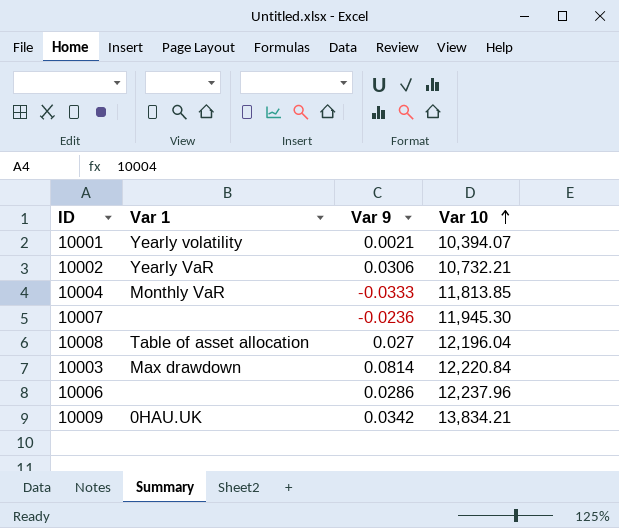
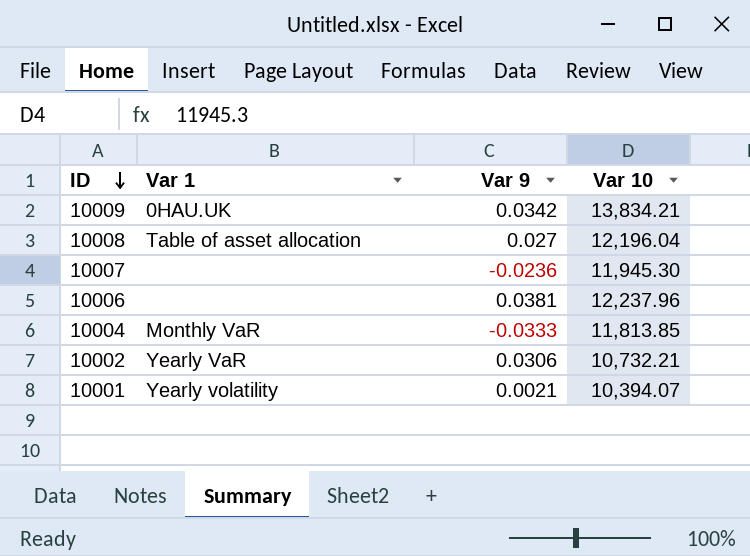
row order: Var 10 ascending -> ID descending
row 10003: Max drawdown | 0.0814 | 12,220.84 -> none
10006 | Var 9: 0.0286 -> 0.0381

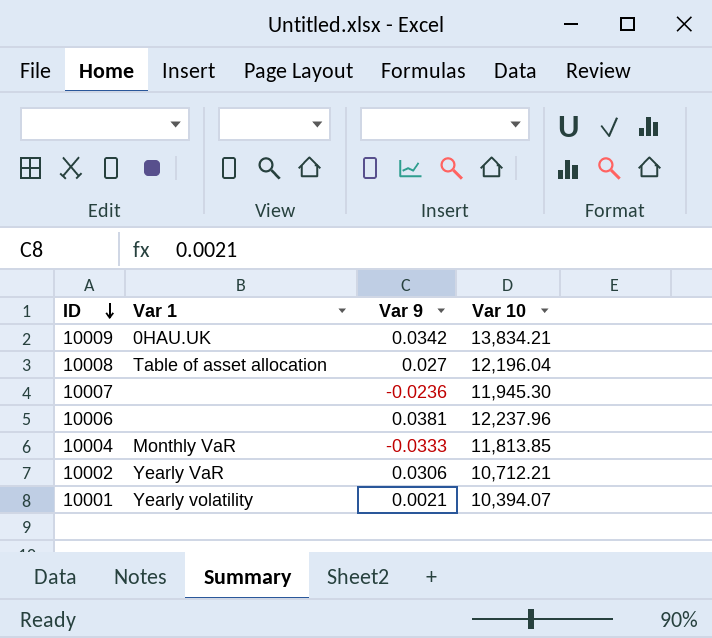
10002 | Var 10: 10,732.21 -> 10,712.21

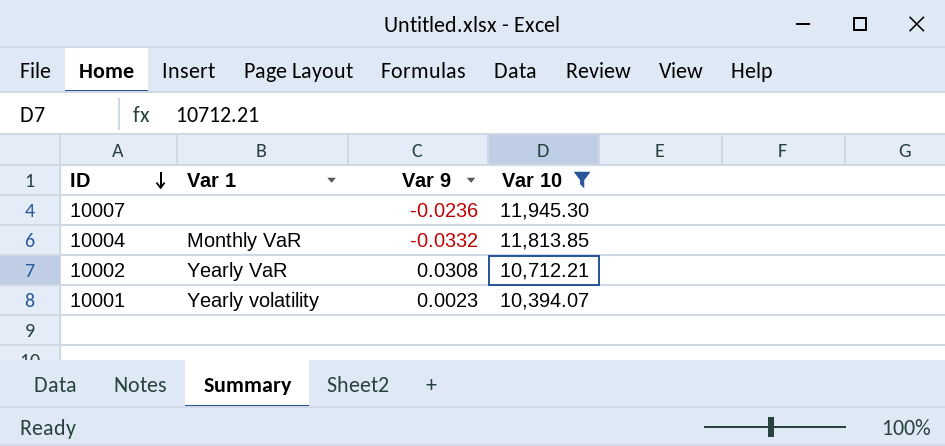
filter: none -> Var 10 <= 11,945.30
10004 | Var 9: -0.0333 -> -0.0332
10002 | Var 9: 0.0306 -> 0.0308
10001 | Var 9: 0.0021 -> 0.0023

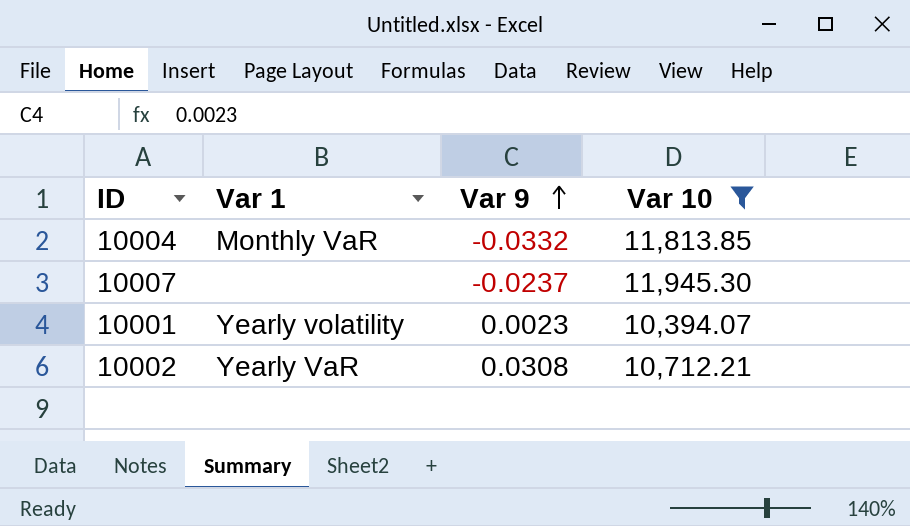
row order: ID descending -> Var 9 ascending
10007 | Var 9: -0.0236 -> -0.0237

